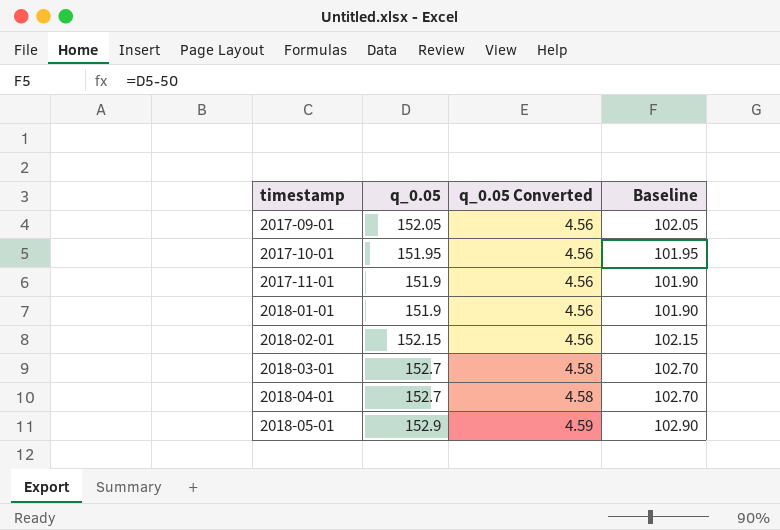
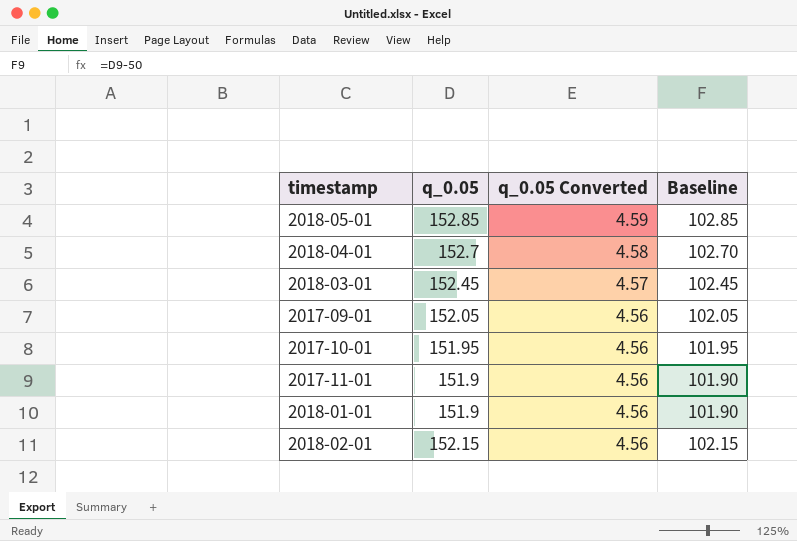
row order: timestamp ascending -> q_0.05 Converted descending
2018-05-01 | q_0.05: 152.9 -> 152.85
2018-05-01 | Baseline: 102.90 -> 102.85
2018-03-01 | q_0.05: 152.7 -> 152.45
2018-03-01 | q_0.05 Converted: 4.58 -> 4.57
2018-03-01 | Baseline: 102.70 -> 102.45

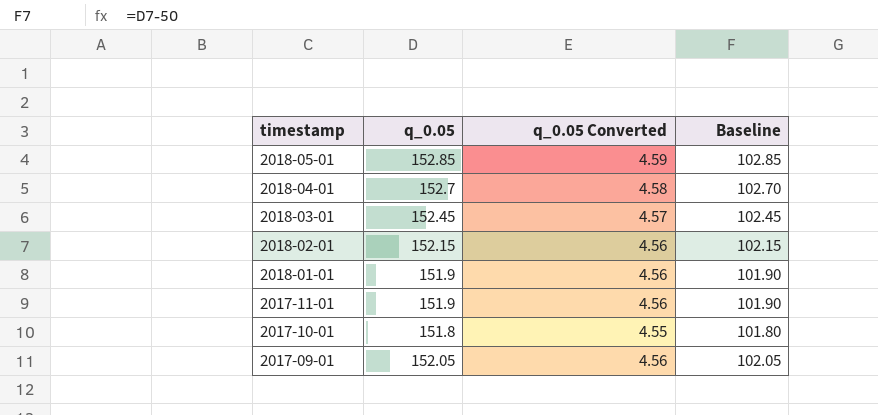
row order: q_0.05 Converted descending -> timestamp descending
2017-10-01 | q_0.05: 151.95 -> 151.8
2017-10-01 | q_0.05 Converted: 4.56 -> 4.55
2017-10-01 | Baseline: 101.95 -> 101.80

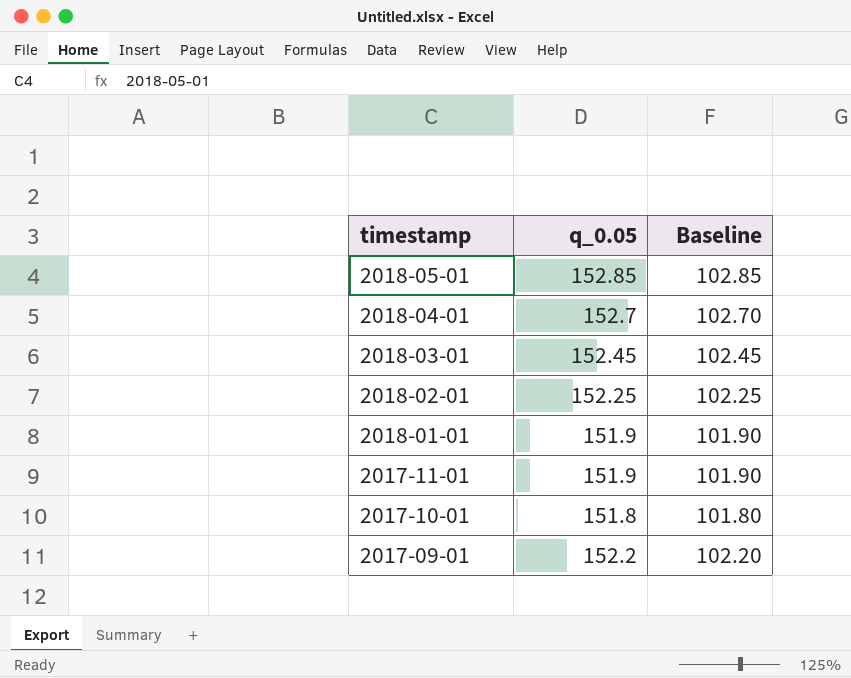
column q_0.05 Converted | formula: [q_0.05] * 0.03 -> none
2018-02-01 | q_0.05: 152.15 -> 152.25
2018-02-01 | Baseline: 102.15 -> 102.25
2017-09-01 | q_0.05: 152.05 -> 152.2
2017-09-01 | Baseline: 102.05 -> 102.20

